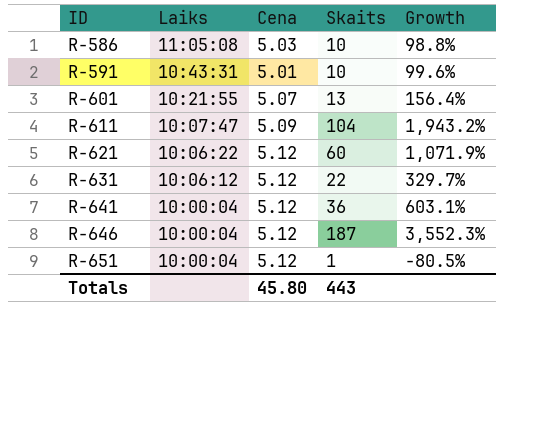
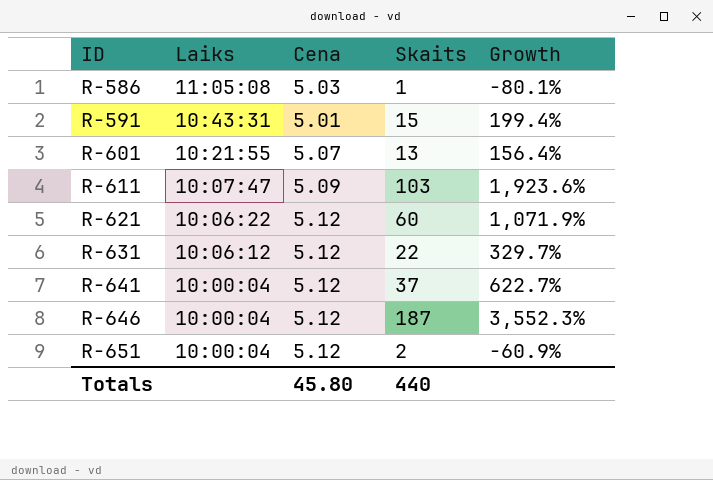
R-586 | Skaits: 10 -> 1
R-586 | Growth: 98.8% -> -80.1%
R-591 | Skaits: 10 -> 15
R-591 | Growth: 99.6% -> 199.4%
R-611 | Skaits: 104 -> 103
R-611 | Growth: 1,943.2% -> 1,923.6%
R-641 | Skaits: 36 -> 37
R-641 | Growth: 603.1% -> 622.7%
R-651 | Skaits: 1 -> 2
R-651 | Growth: -80.5% -> -60.9%
Totals | Skaits: 443 -> 440

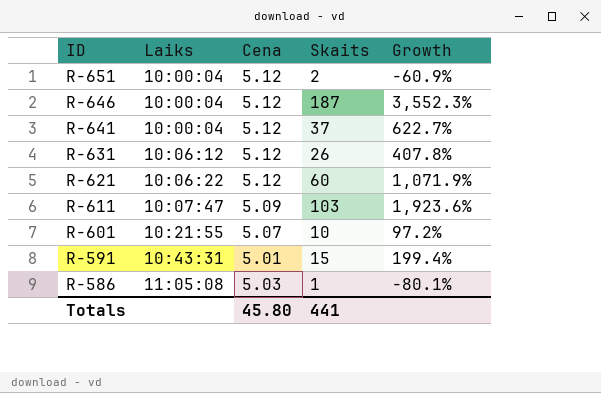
row order: ID ascending -> ID descending
R-631 | Skaits: 22 -> 26
R-631 | Growth: 329.7% -> 407.8%
R-601 | Skaits: 13 -> 10
R-601 | Growth: 156.4% -> 97.2%
Totals | Skaits: 440 -> 441

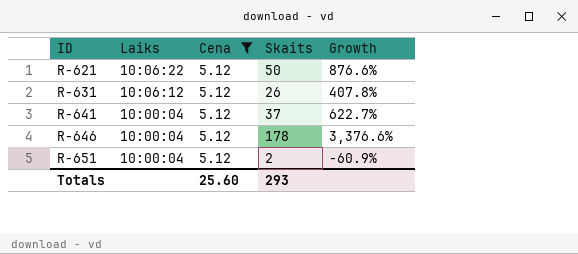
filter: none -> Cena = 5.12
row order: ID descending -> ID ascending
R-621 | Skaits: 60 -> 50
R-621 | Growth: 1,071.9% -> 876.6%
R-646 | Skaits: 187 -> 178
R-646 | Growth: 3,552.3% -> 3,376.6%
Totals | Cena: 45.80 -> 25.60
Totals | Skaits: 441 -> 293

